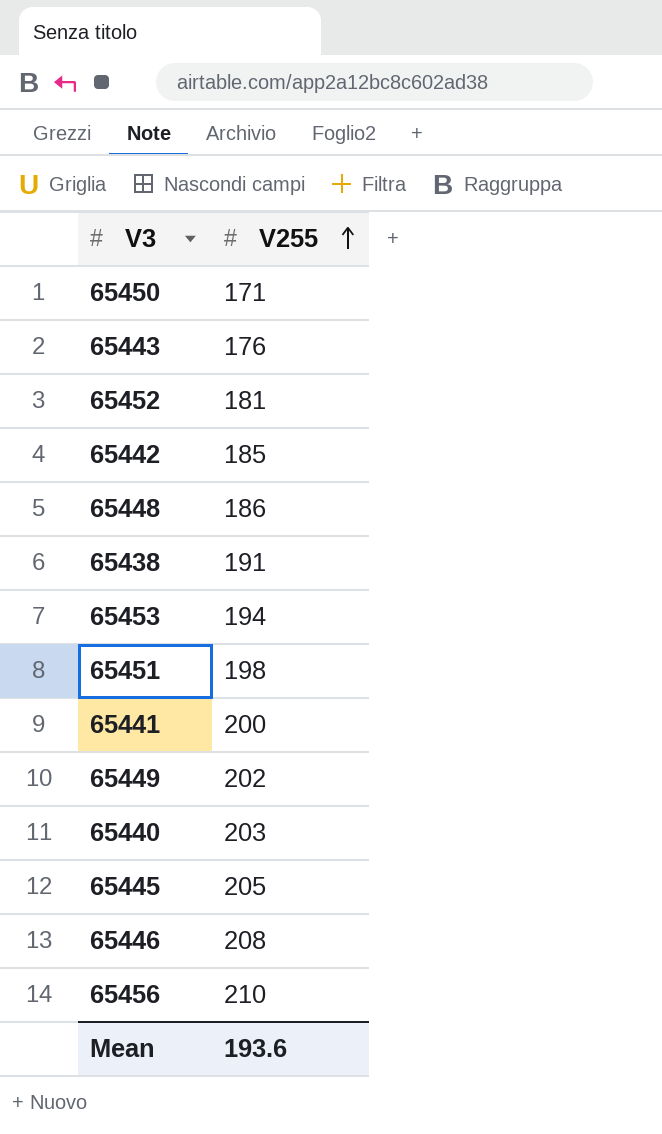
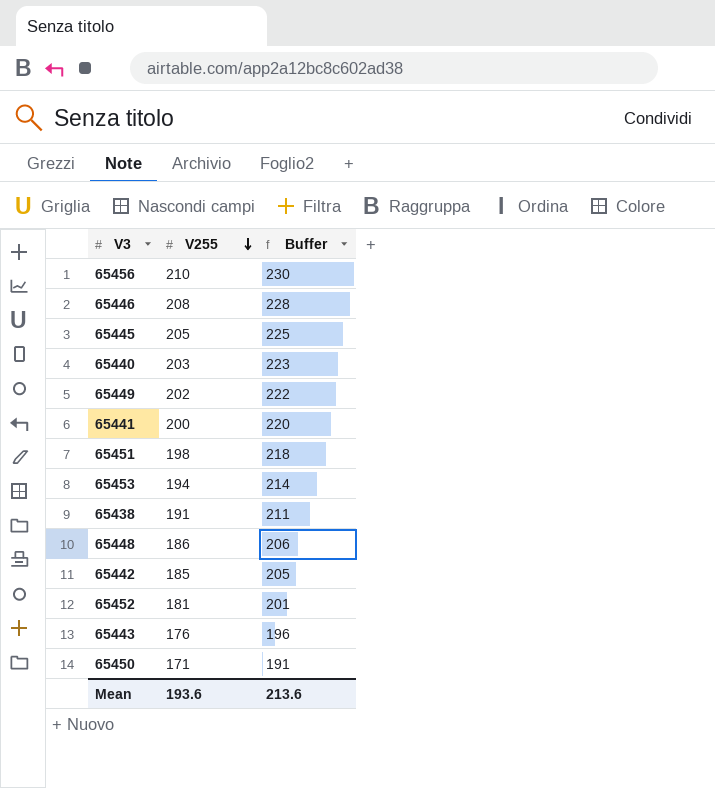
row order: V255 ascending -> V255 descending
column Buffer | formula: none -> [V255] + 20

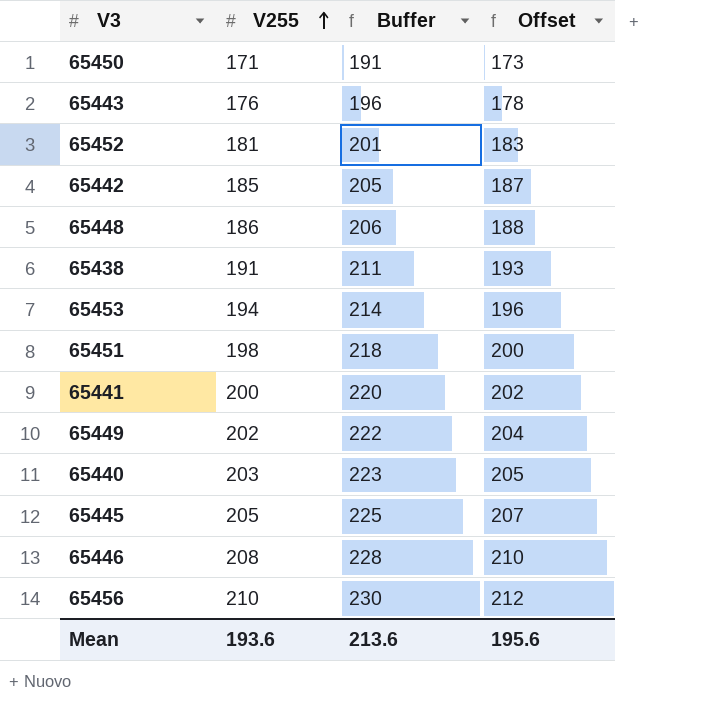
row order: V255 descending -> V255 ascending
column Offset | formula: none -> [V255] + 2

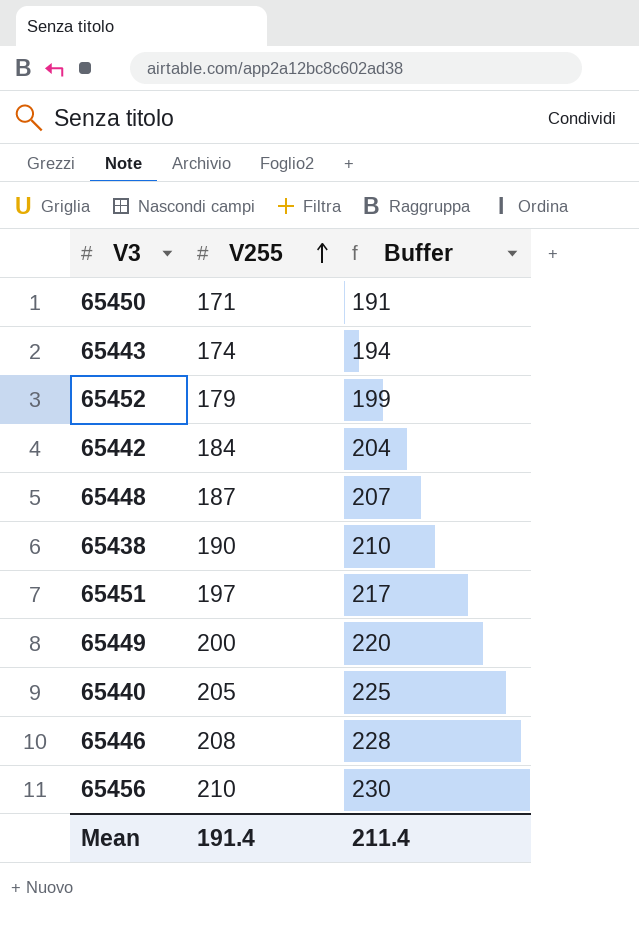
column Offset | formula: [V255] + 2 -> none
row 65453: 194 | 214 | 196 -> none
row 65441: 200 | 220 | 202 -> none
row 65445: 205 | 225 | 207 -> none
65443 | V255: 176 -> 174
65443 | Buffer: 196 -> 194
65452 | V255: 181 -> 179
65452 | Buffer: 201 -> 199
65442 | V255: 185 -> 184
65442 | Buffer: 205 -> 204
65448 | V255: 186 -> 187
65448 | Buffer: 206 -> 207
65438 | V255: 191 -> 190
65438 | Buffer: 211 -> 210
65451 | V255: 198 -> 197
65451 | Buffer: 218 -> 217
65449 | V255: 202 -> 200
65449 | Buffer: 222 -> 220
65440 | V255: 203 -> 205
65440 | Buffer: 223 -> 225
Mean | V255: 193.6 -> 191.4
Mean | Buffer: 213.6 -> 211.4

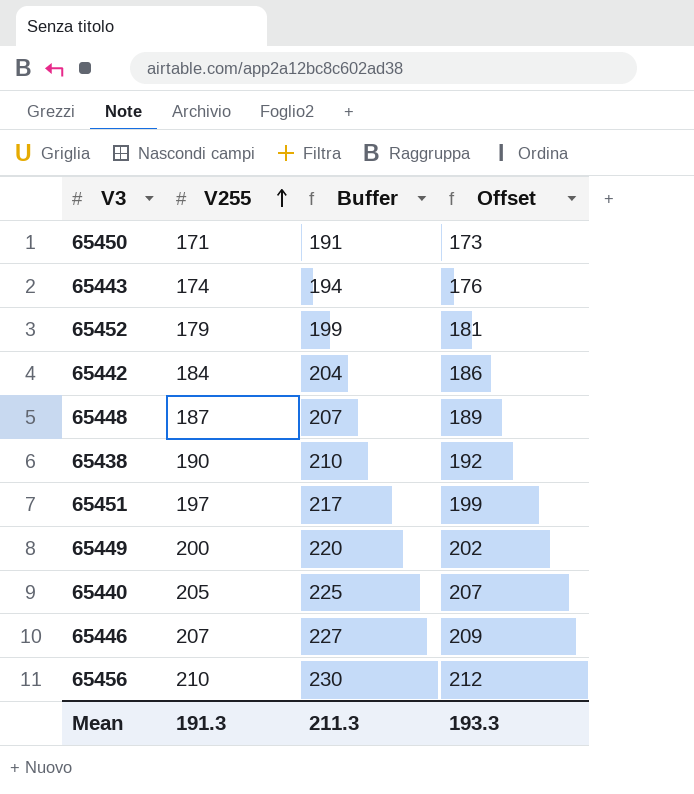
column Offset | formula: none -> [V255] + 2
65446 | V255: 208 -> 207
65446 | Buffer: 228 -> 227
Mean | V255: 191.4 -> 191.3
Mean | Buffer: 211.4 -> 211.3

